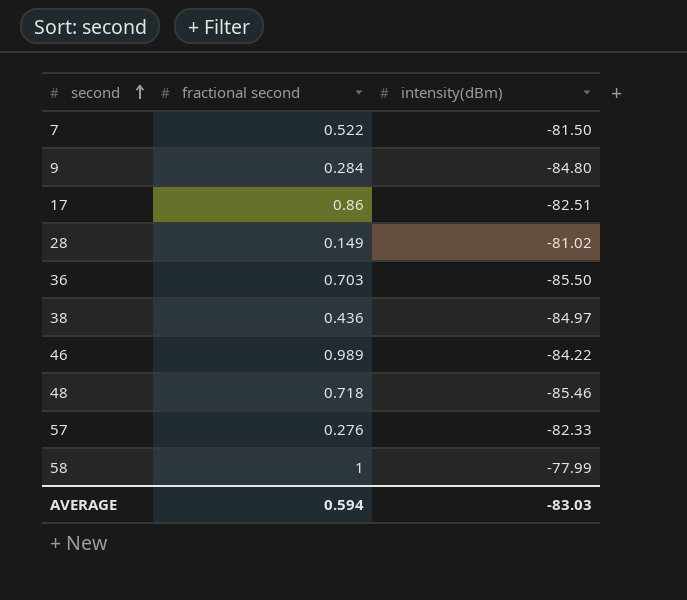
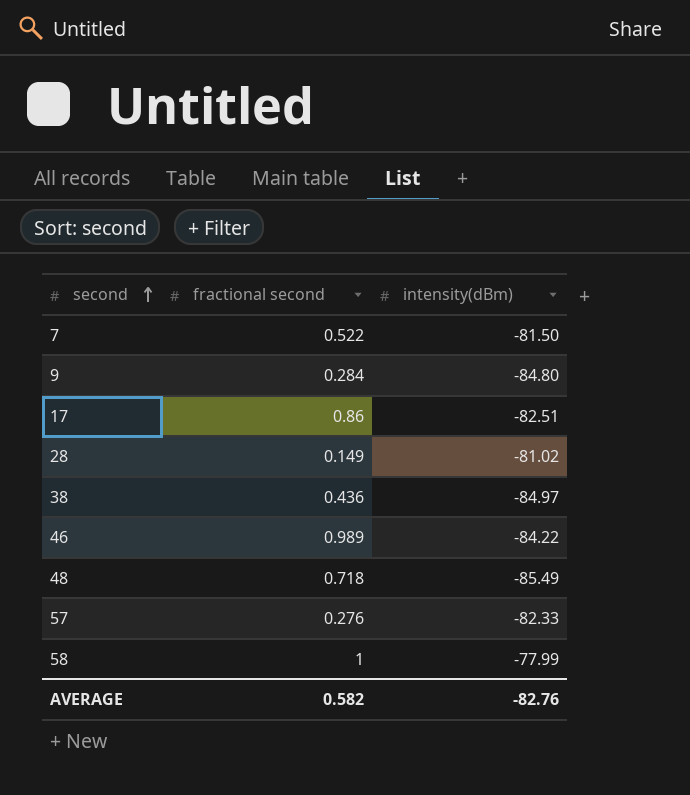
row 36: 0.703 | -85.50 -> none
48 | intensity(dBm): -85.46 -> -85.49
AVERAGE | fractional second: 0.594 -> 0.582
AVERAGE | intensity(dBm): -83.03 -> -82.76

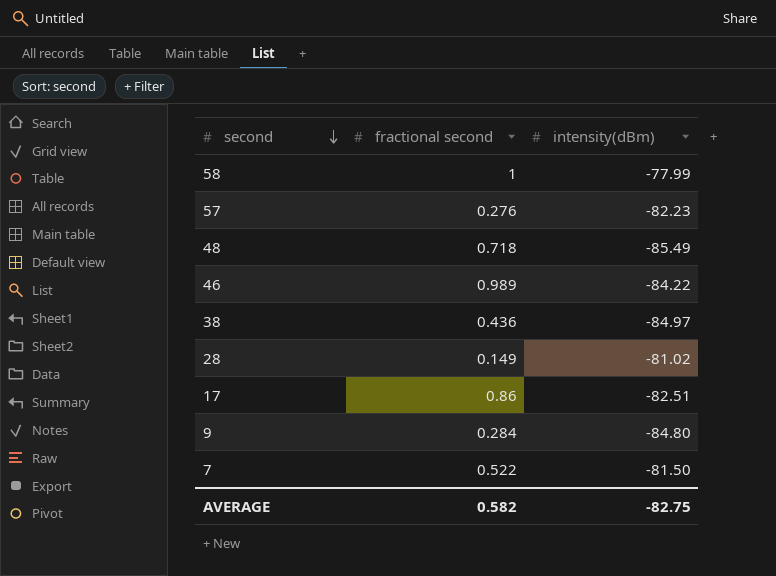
row order: second ascending -> second descending
57 | intensity(dBm): -82.33 -> -82.23
AVERAGE | intensity(dBm): -82.76 -> -82.75

